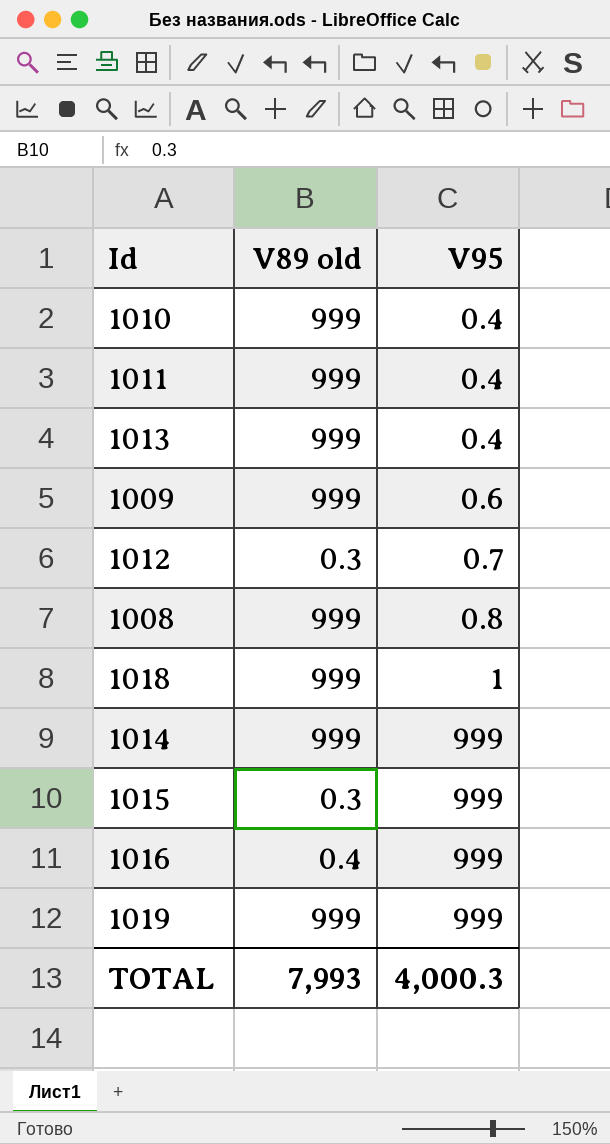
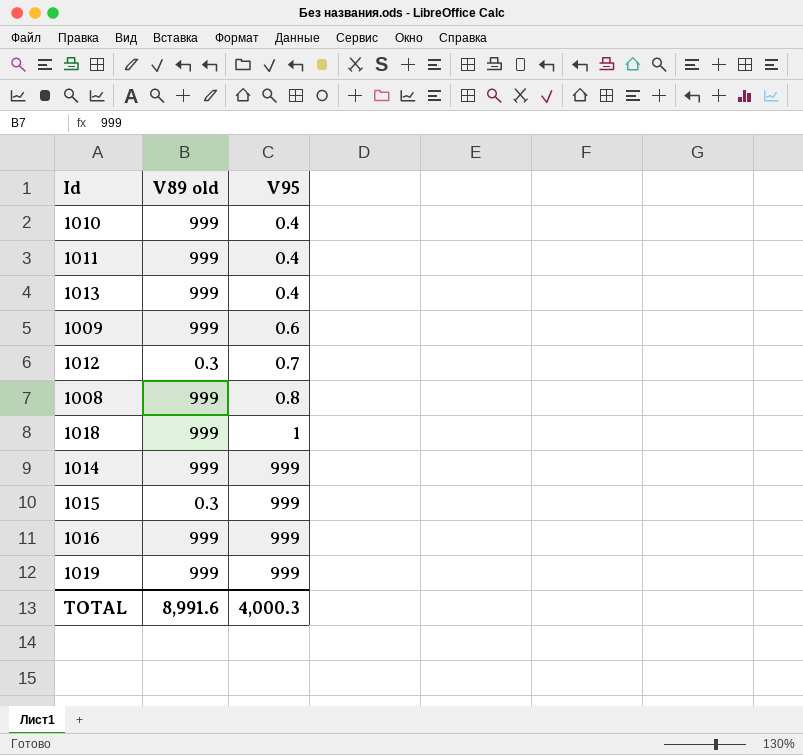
1016 | V89 old: 0.4 -> 999
TOTAL | V89 old: 7,993 -> 8,991.6

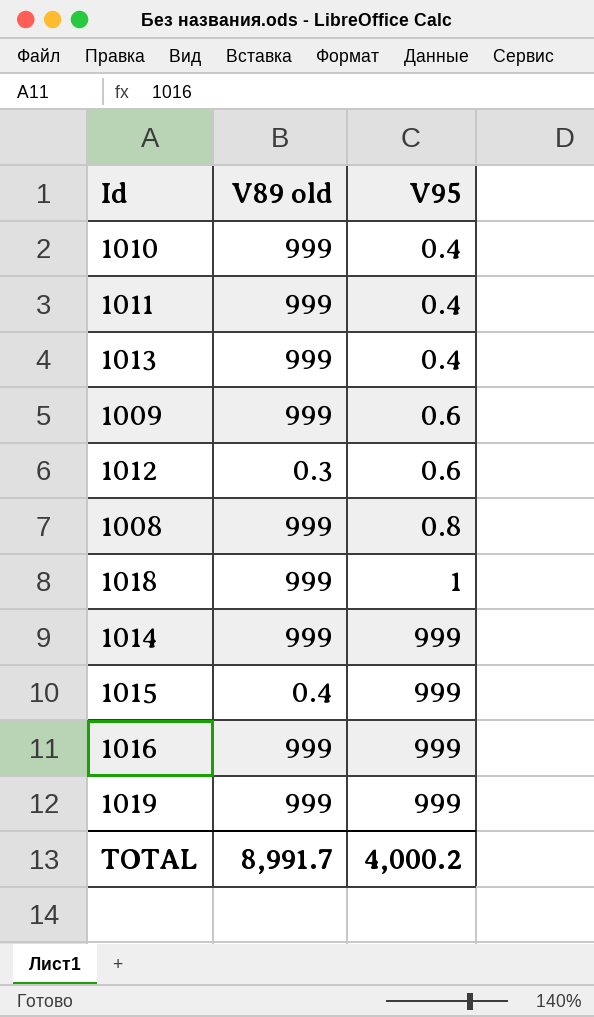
1012 | V95: 0.7 -> 0.6
1015 | V89 old: 0.3 -> 0.4
TOTAL | V89 old: 8,991.6 -> 8,991.7
TOTAL | V95: 4,000.3 -> 4,000.2

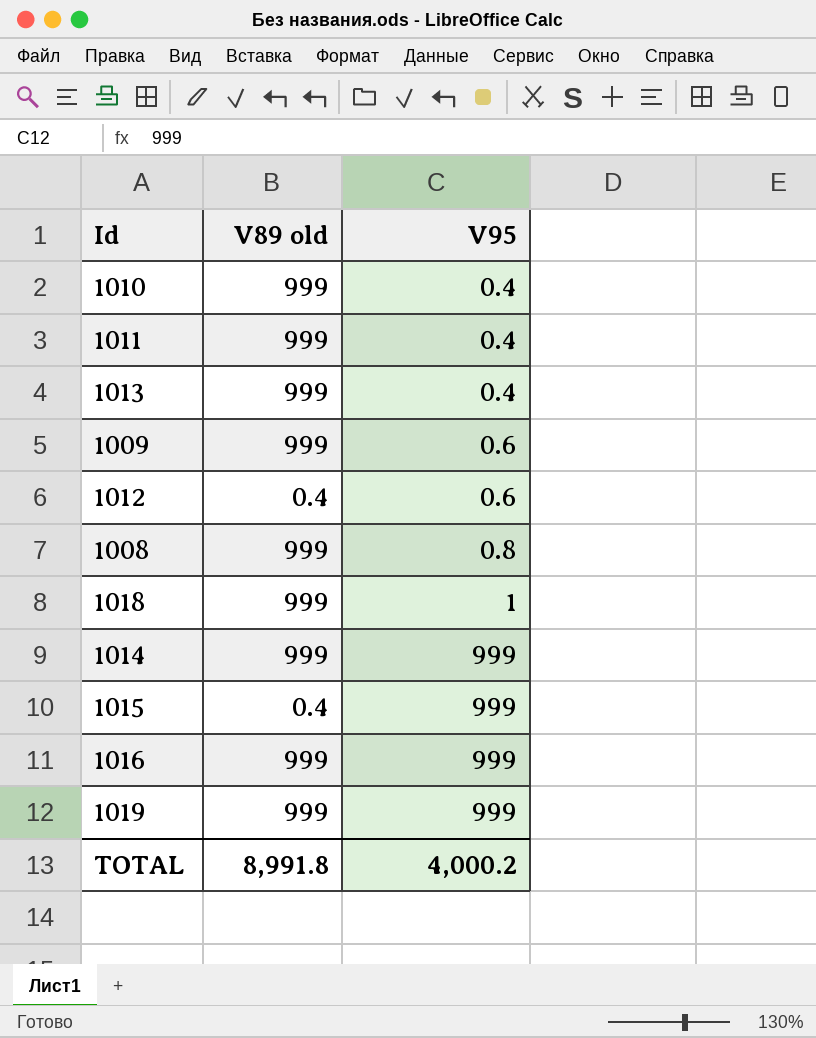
1012 | V89 old: 0.3 -> 0.4
TOTAL | V89 old: 8,991.7 -> 8,991.8

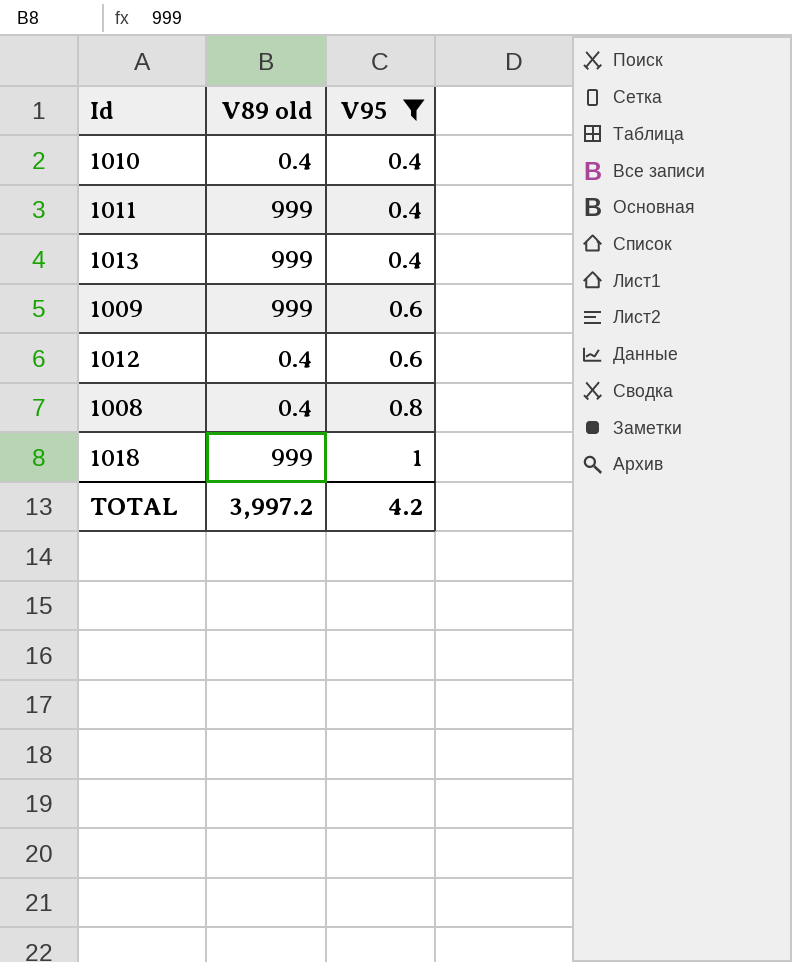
filter: none -> V95 != 999
1010 | V89 old: 999 -> 0.4
1008 | V89 old: 999 -> 0.4
TOTAL | V89 old: 8,991.8 -> 3,997.2
TOTAL | V95: 4,000.2 -> 4.2

